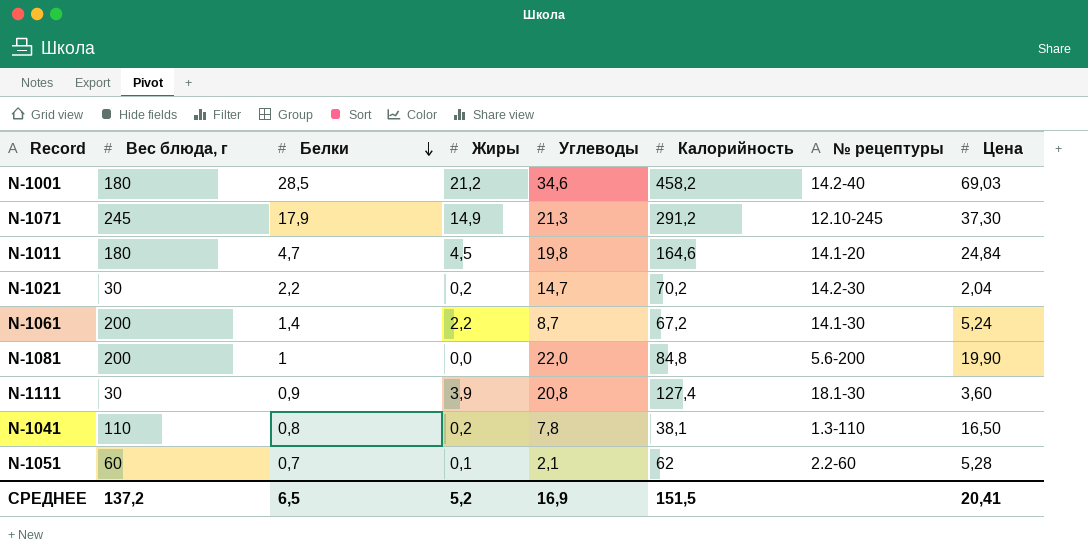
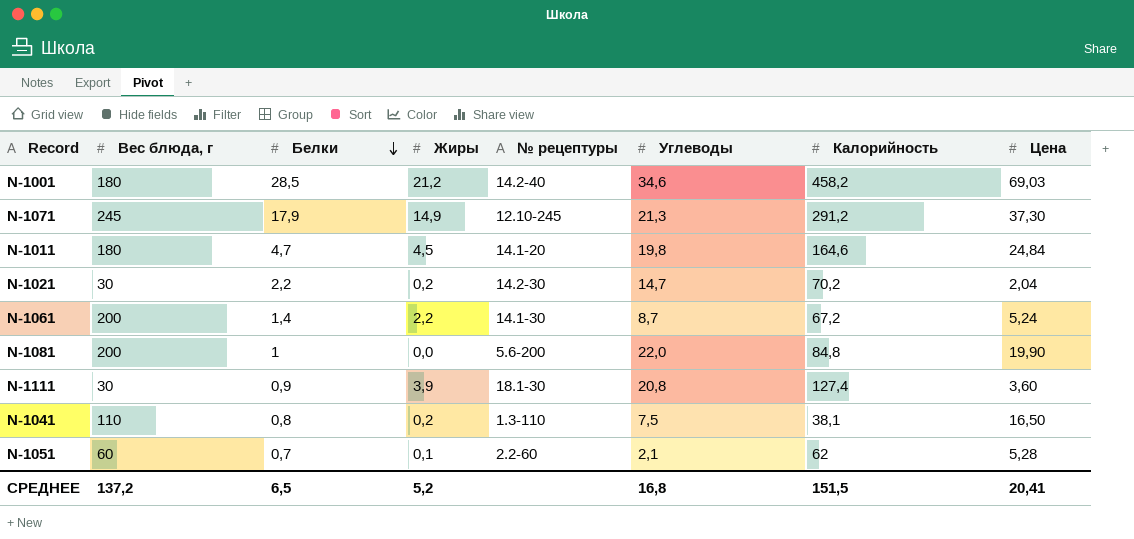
column № рецептуры | position: 7 -> 5
N-1041 | Углеводы: 7,8 -> 7,5
СРЕДНЕЕ | Углеводы: 16,9 -> 16,8

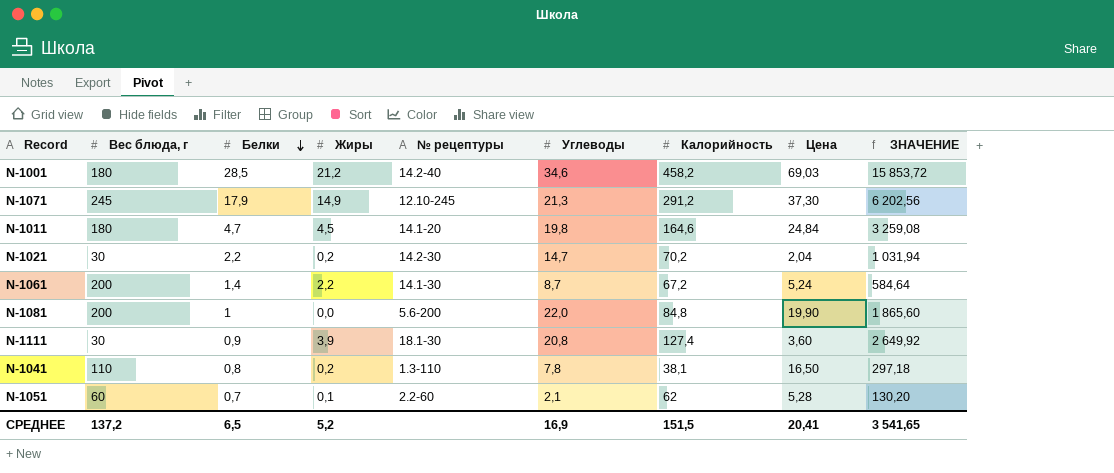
column ЗНАЧЕНИЕ | formula: none -> [Углеводы] * [Калорийность]
N-1041 | Углеводы: 7,5 -> 7,8
СРЕДНЕЕ | Углеводы: 16,8 -> 16,9

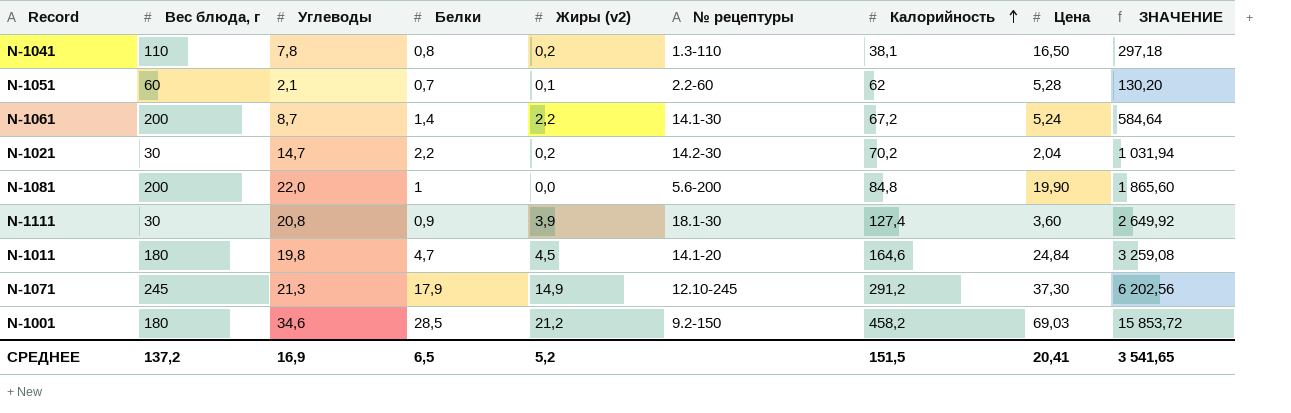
row order: Белки descending -> Калорийность ascending
column Углеводы | position: 6 -> 3
column name: Жиры -> Жиры (v2)
N-1001 | № рецептуры: 14.2-40 -> 9.2-150

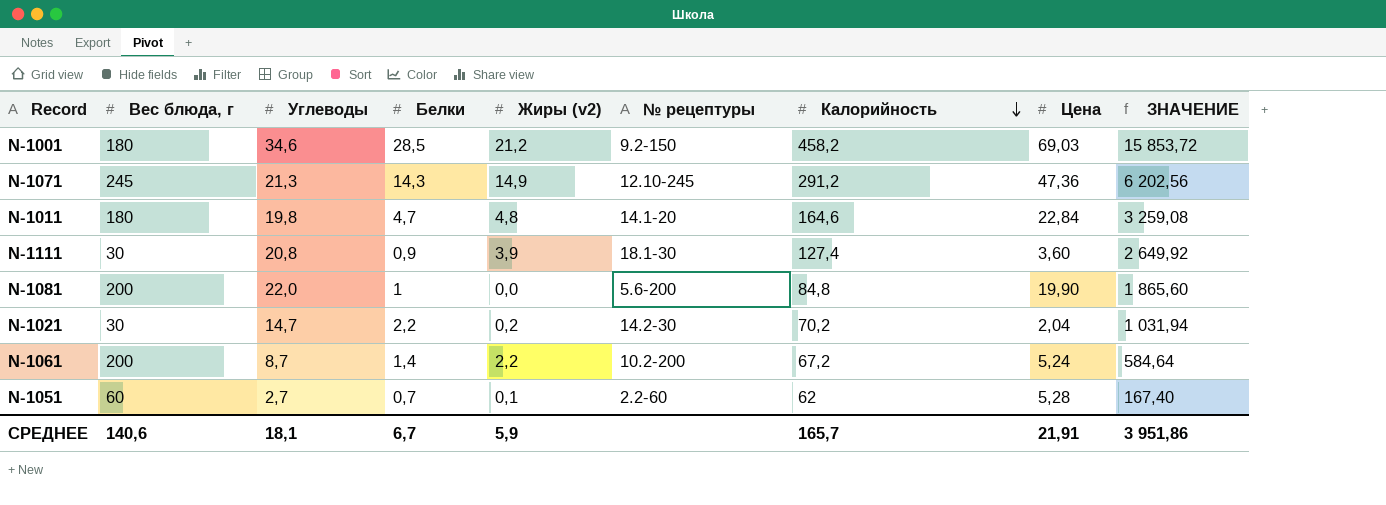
row order: Калорийность ascending -> Калорийность descending
row N-1041: 110 | 7,8 | 0,8 | 0,2 | 1.3-110 | 38,1 | 16,50 | 297,18 -> none
N-1071 | Белки: 17,9 -> 14,3
N-1071 | Цена: 37,30 -> 47,36
N-1011 | Жиры (v2): 4,5 -> 4,8
N-1011 | Цена: 24,84 -> 22,84
N-1061 | № рецептуры: 14.1-30 -> 10.2-200
N-1051 | Углеводы: 2,1 -> 2,7
N-1051 | ЗНАЧЕНИЕ: 130,20 -> 167,40
СРЕДНЕЕ | Вес блюда, г: 137,2 -> 140,6
СРЕДНЕЕ | Углеводы: 16,9 -> 18,1
СРЕДНЕЕ | Белки: 6,5 -> 6,7
СРЕДНЕЕ | Жиры (v2): 5,2 -> 5,9
СРЕДНЕЕ | Калорийность: 151,5 -> 165,7
СРЕДНЕЕ | Цена: 20,41 -> 21,91
СРЕДНЕЕ | ЗНАЧЕНИЕ: 3 541,65 -> 3 951,86

